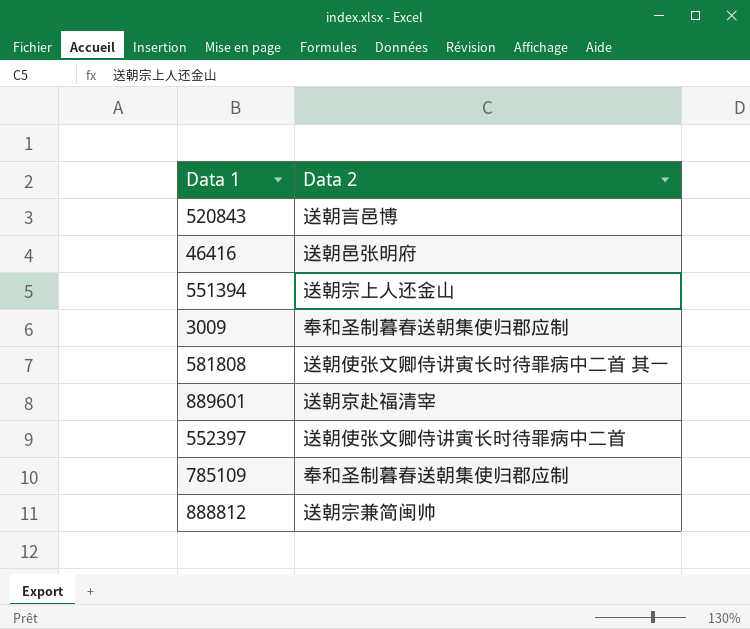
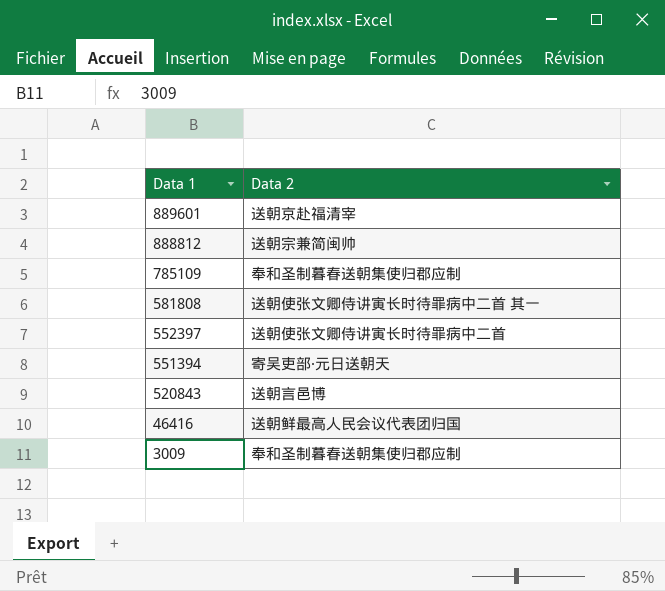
row order: none -> Data 1 descending
551394 | Data 2: 送朝宗上人还金山 -> 寄吴吏部·元日送朝天
46416 | Data 2: 送朝邑张明府 -> 送朝鲜最高人民会议代表团归国

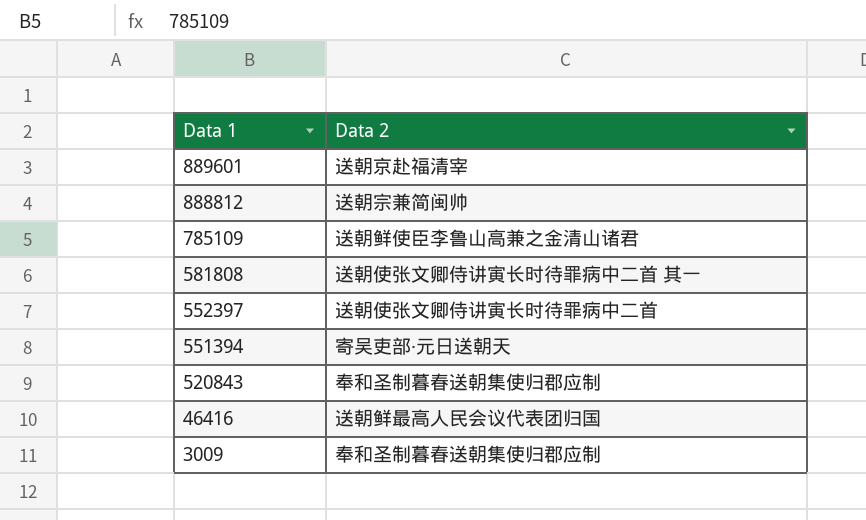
785109 | Data 2: 奉和圣制暮春送朝集使归郡应制 -> 送朝鲜使臣李鲁山高兼之金清山诸君
520843 | Data 2: 送朝言邑博 -> 奉和圣制暮春送朝集使归郡应制

